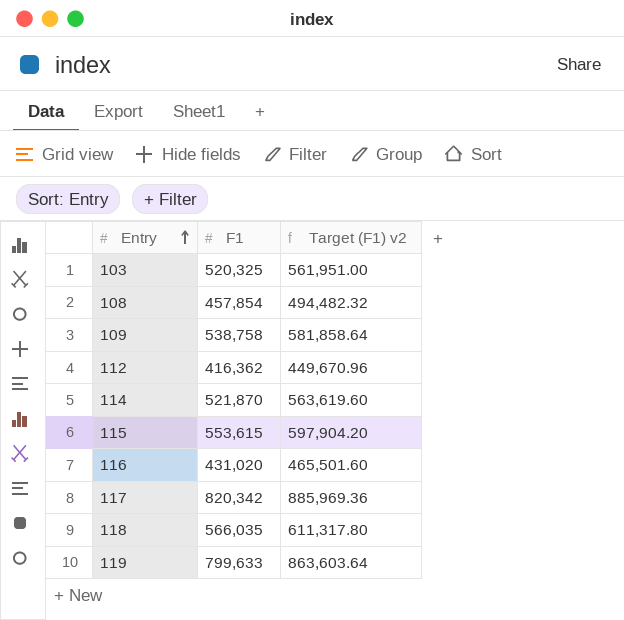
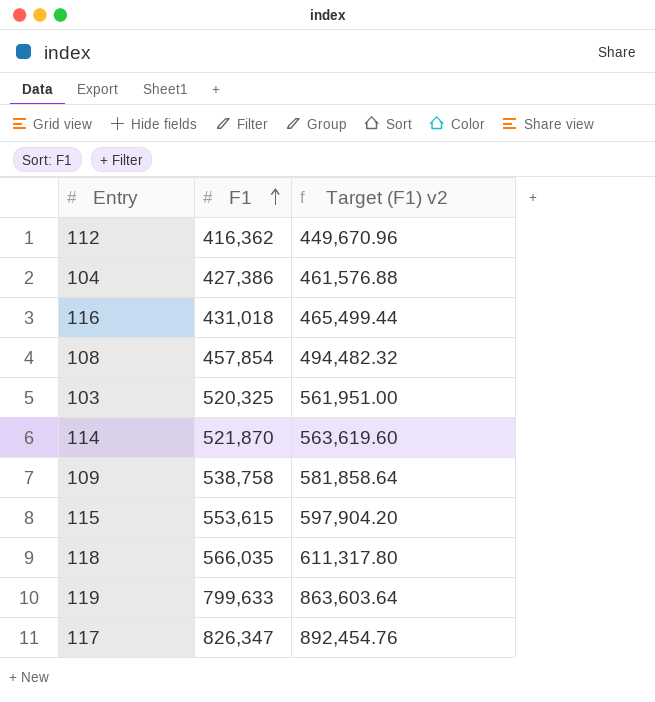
row order: Entry ascending -> F1 ascending
row 104: none -> 427,386 | 461,576.88
116 | F1: 431,020 -> 431,018
116 | Target (F1) v2: 465,501.60 -> 465,499.44
117 | F1: 820,342 -> 826,347
117 | Target (F1) v2: 885,969.36 -> 892,454.76

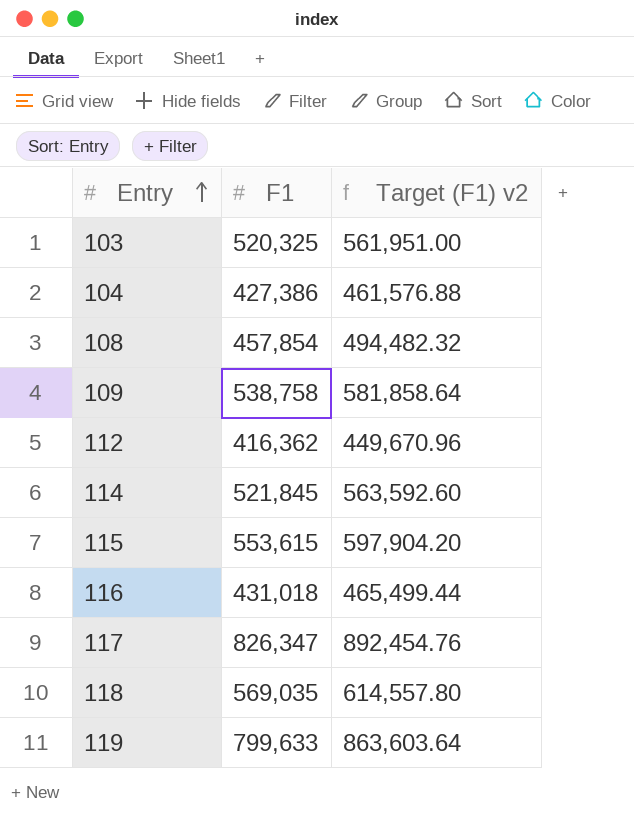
row order: F1 ascending -> Entry ascending
114 | F1: 521,870 -> 521,845
114 | Target (F1) v2: 563,619.60 -> 563,592.60
118 | F1: 566,035 -> 569,035
118 | Target (F1) v2: 611,317.80 -> 614,557.80

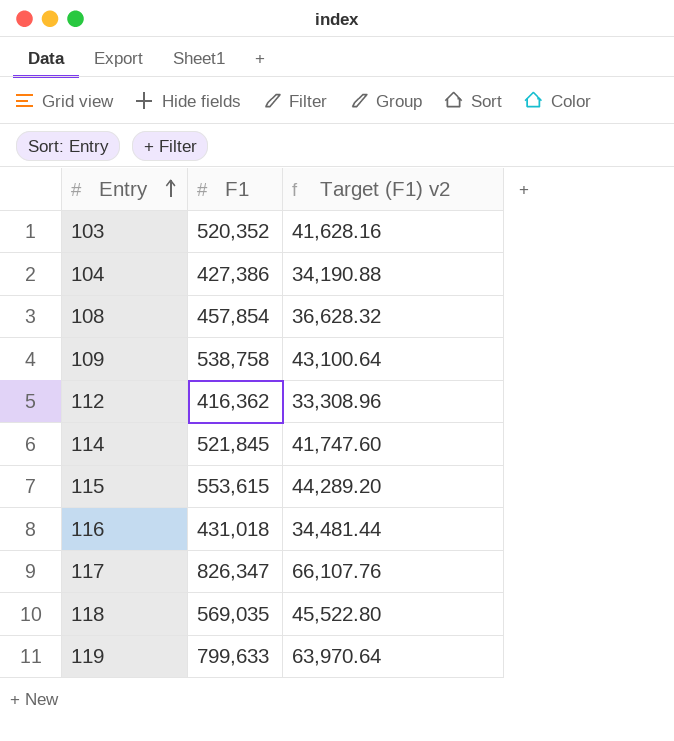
column Target (F1) v2 | formula: [F1] * 1.08 -> [F1] * 0.08
103 | F1: 520,325 -> 520,352

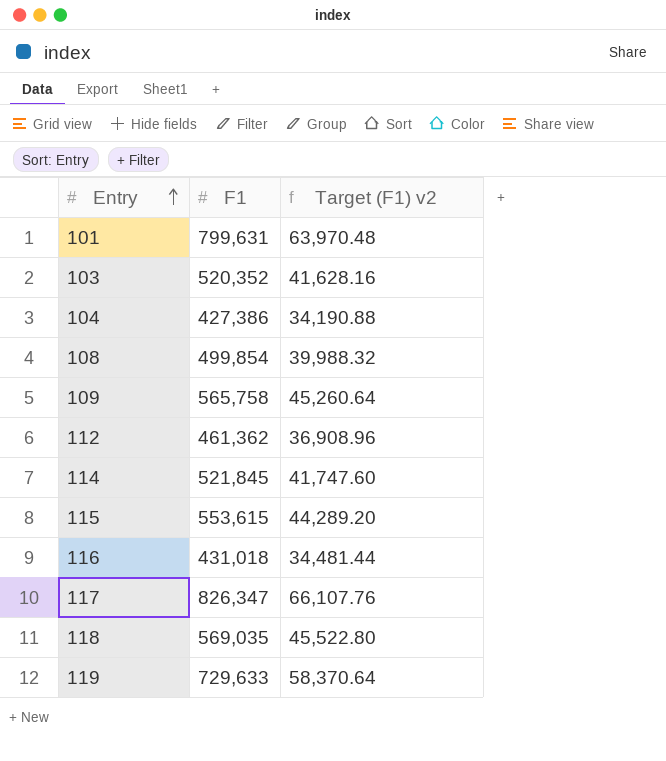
row 101: none -> 799,631 | 63,970.48
108 | F1: 457,854 -> 499,854
108 | Target (F1) v2: 36,628.32 -> 39,988.32
109 | F1: 538,758 -> 565,758
109 | Target (F1) v2: 43,100.64 -> 45,260.64
112 | F1: 416,362 -> 461,362
112 | Target (F1) v2: 33,308.96 -> 36,908.96
119 | F1: 799,633 -> 729,633
119 | Target (F1) v2: 63,970.64 -> 58,370.64

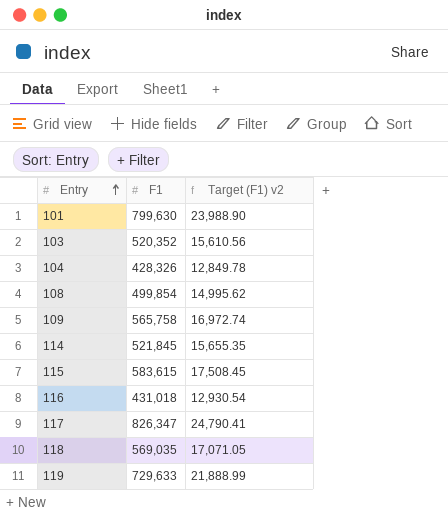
column Target (F1) v2 | formula: [F1] * 0.08 -> [F1] * 0.03
row 112: 461,362 | 36,908.96 -> none
101 | F1: 799,631 -> 799,630
104 | F1: 427,386 -> 428,326
115 | F1: 553,615 -> 583,615

